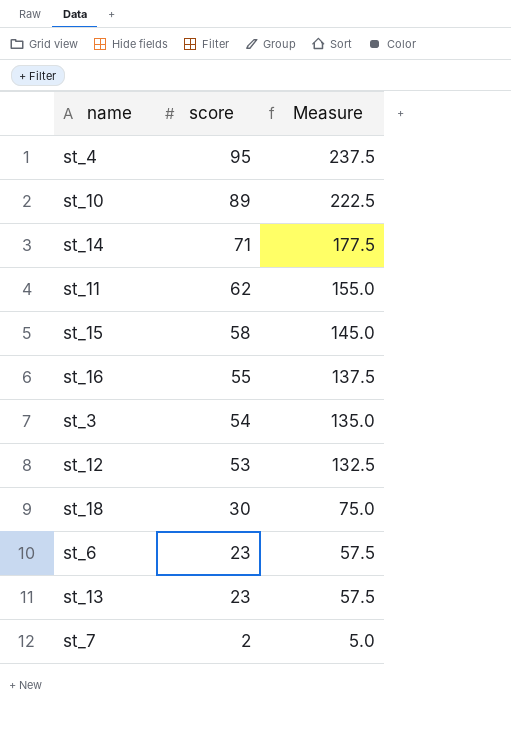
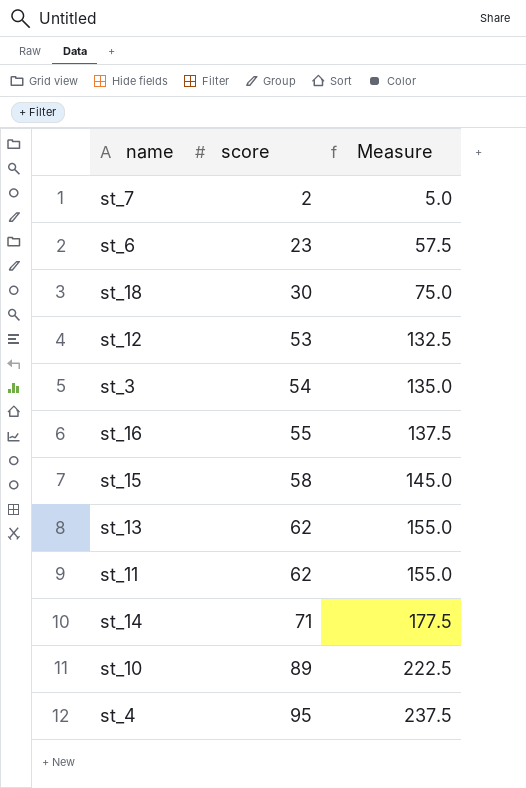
row order: score descending -> score ascending
st_13 | score: 23 -> 62
st_13 | Measure: 57.5 -> 155.0

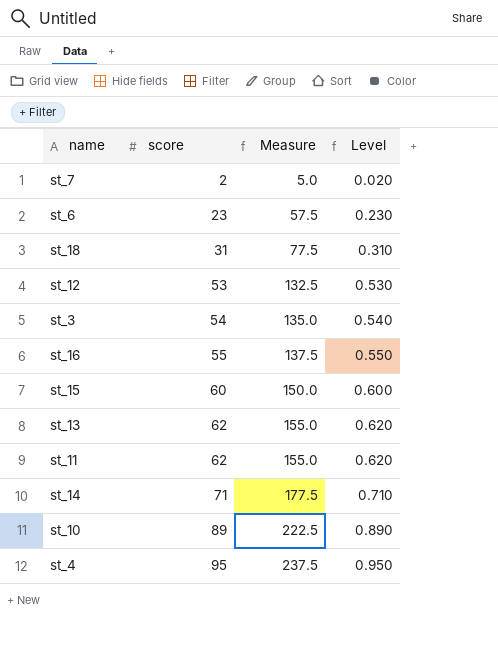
column Level | formula: none -> [score] * 0.01
st_18 | score: 30 -> 31
st_18 | Measure: 75.0 -> 77.5
st_15 | score: 58 -> 60
st_15 | Measure: 145.0 -> 150.0

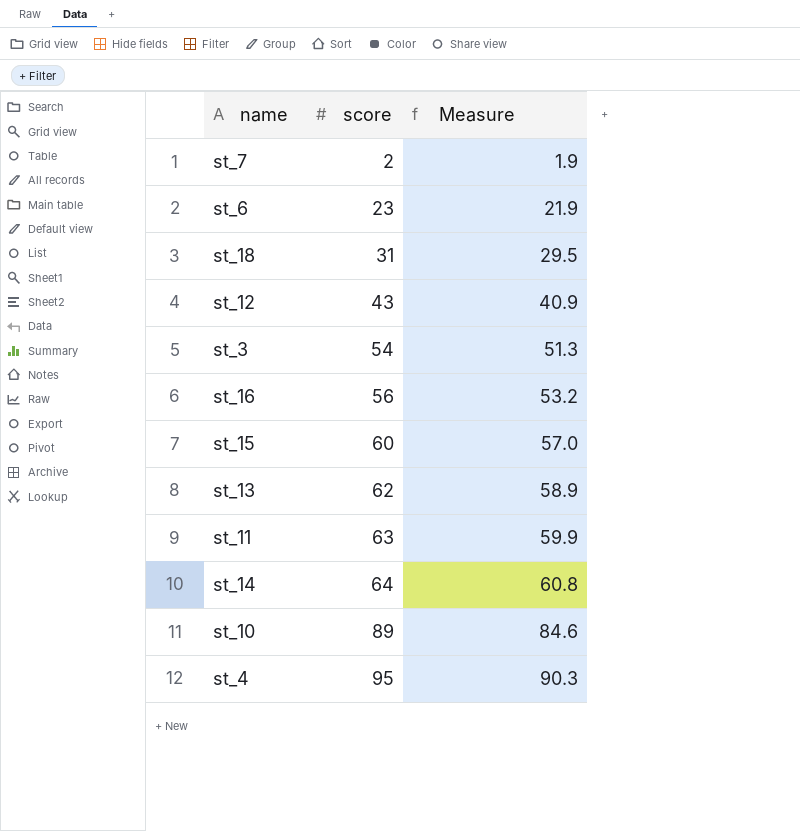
column Level | formula: [score] * 0.01 -> none
column Measure | formula: [score] * 2.5 -> [score] * 0.95
st_12 | score: 53 -> 43
st_16 | score: 55 -> 56
st_11 | score: 62 -> 63
st_14 | score: 71 -> 64

